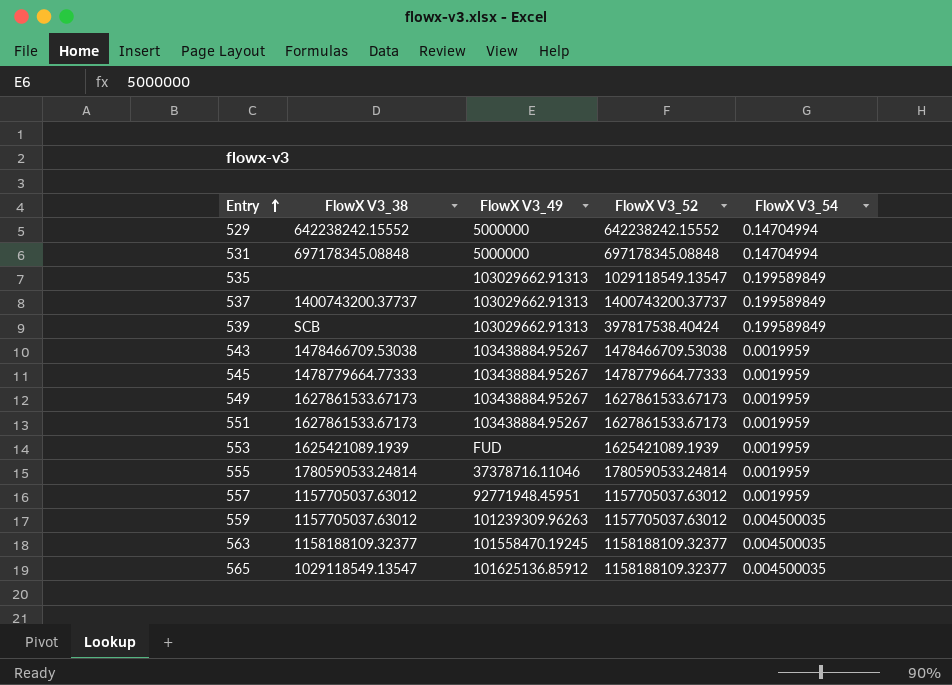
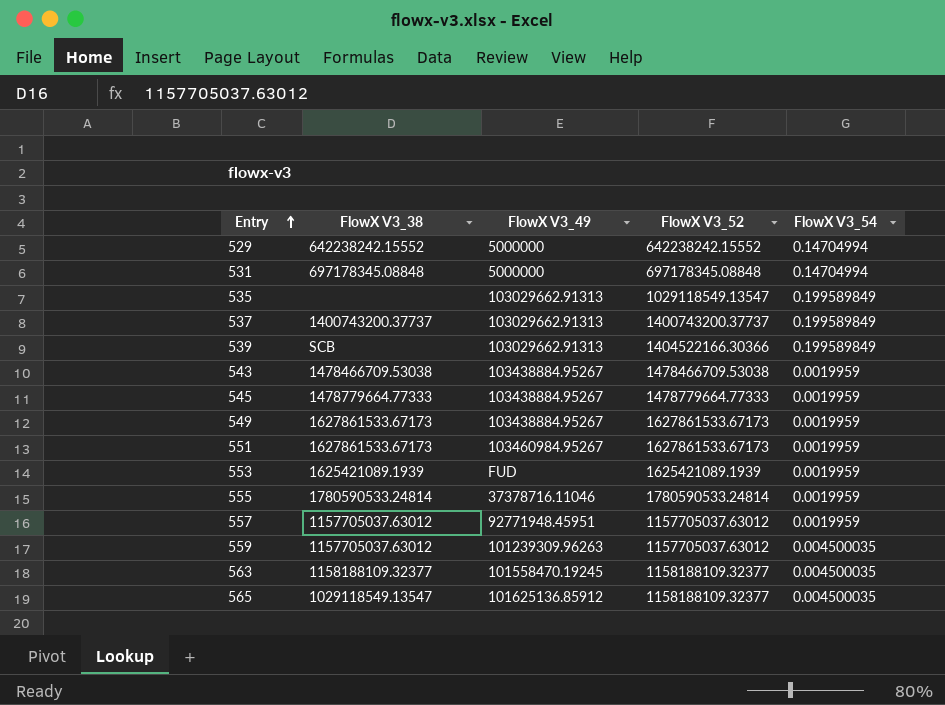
539 | FlowX V3_52: 397817538.40424 -> 1404522166.30366
551 | FlowX V3_49: 103438884.95267 -> 103460984.95267

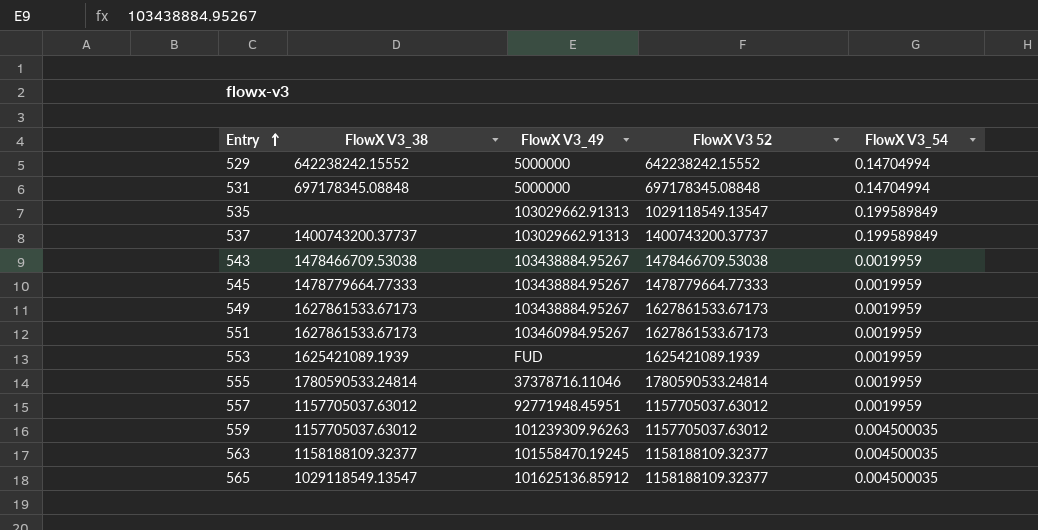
column name: FlowX V3_52 -> FlowX V3 52
row 539: SCB | 103029662.91313 | 1404522166.30366 | 0.199589849 -> none

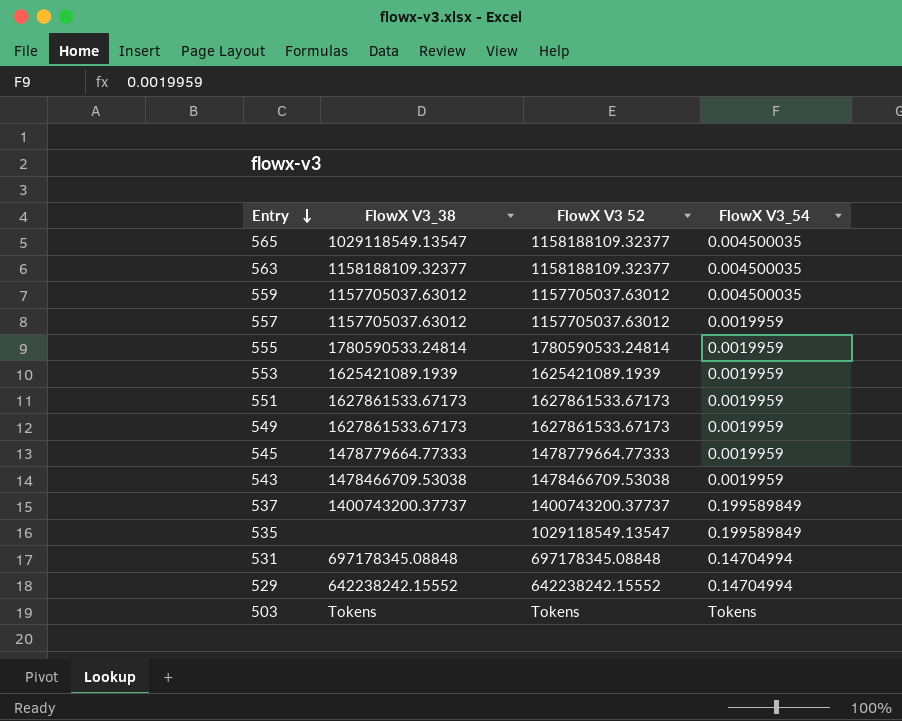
row order: Entry ascending -> Entry descending
column FlowX V3_49 | position: 3 -> none
row 503: none -> Tokens | Tokens | Tokens

